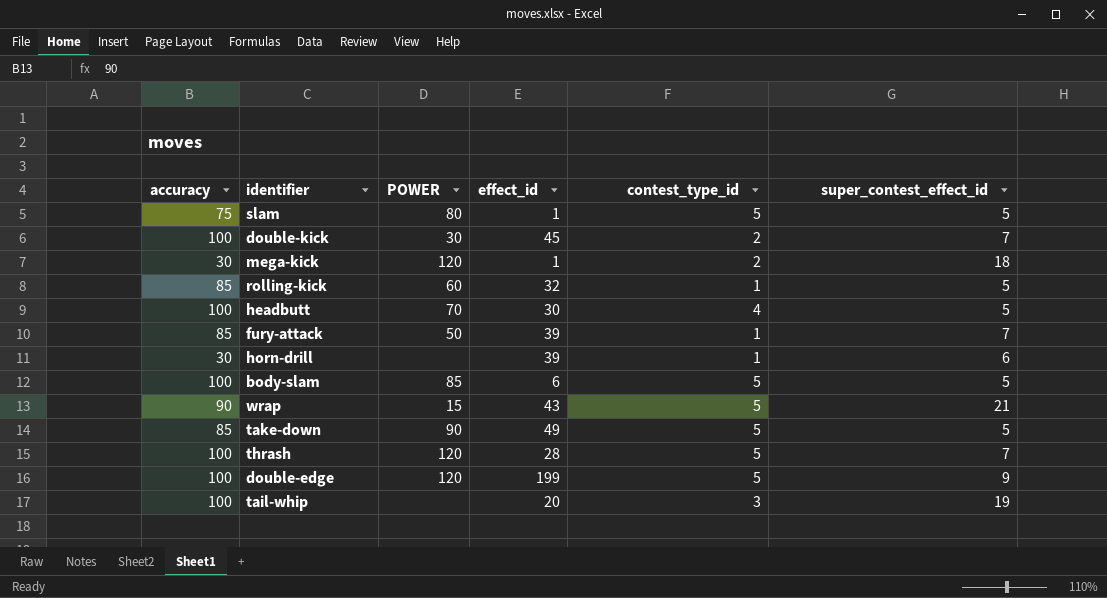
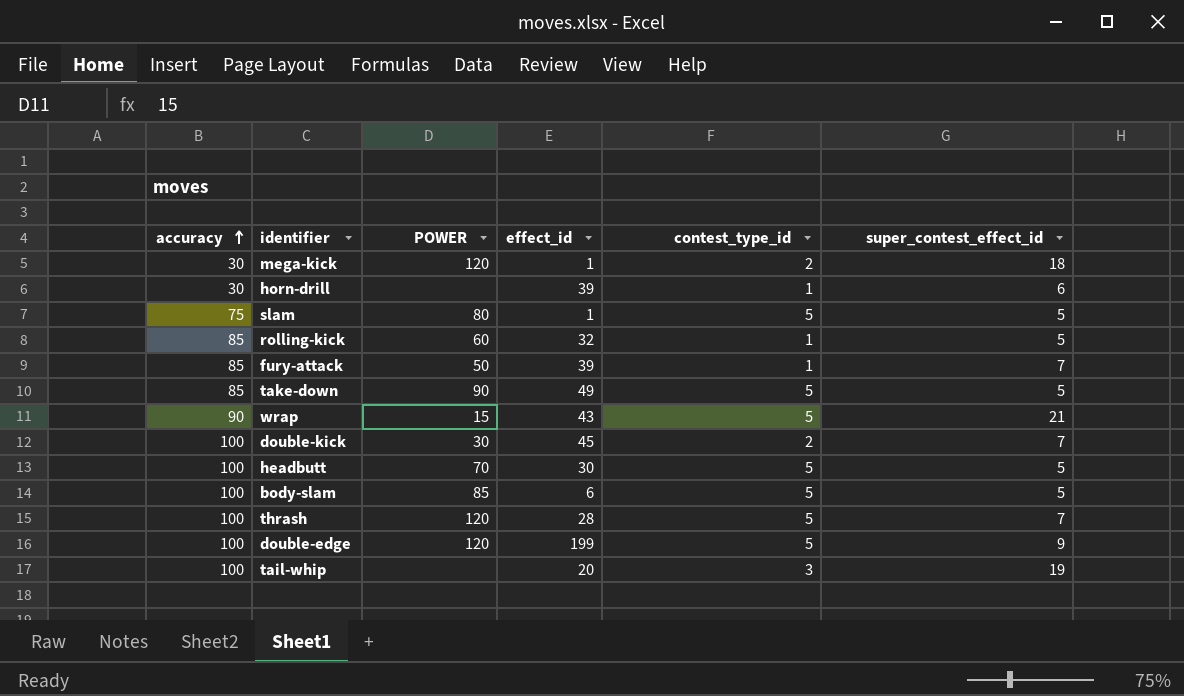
row order: none -> accuracy ascending
headbutt | contest_type_id: 4 -> 5

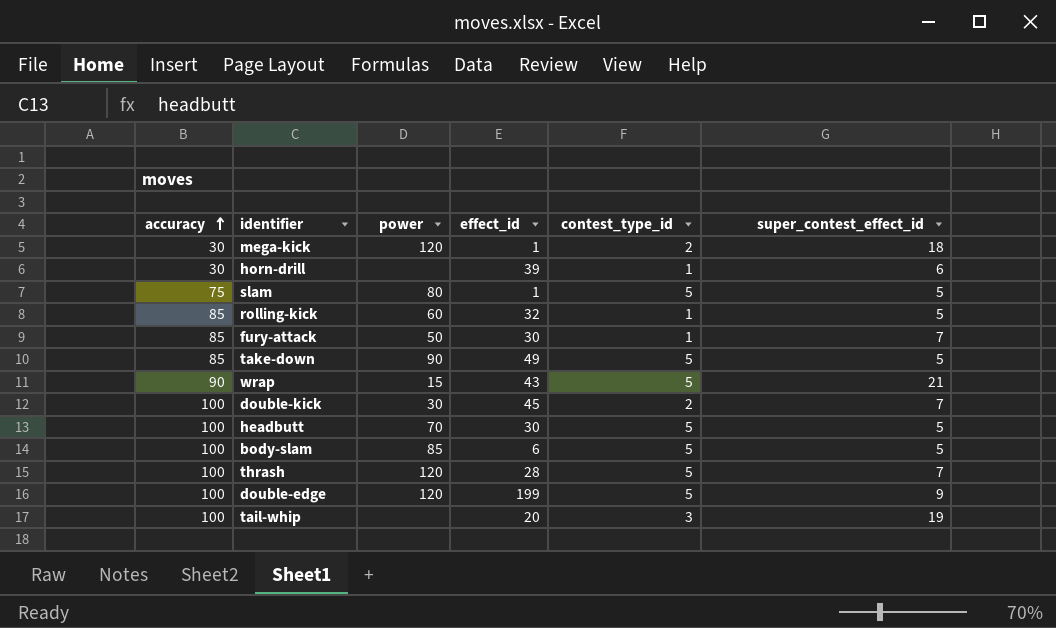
column name: POWER -> power
fury-attack | effect_id: 39 -> 30

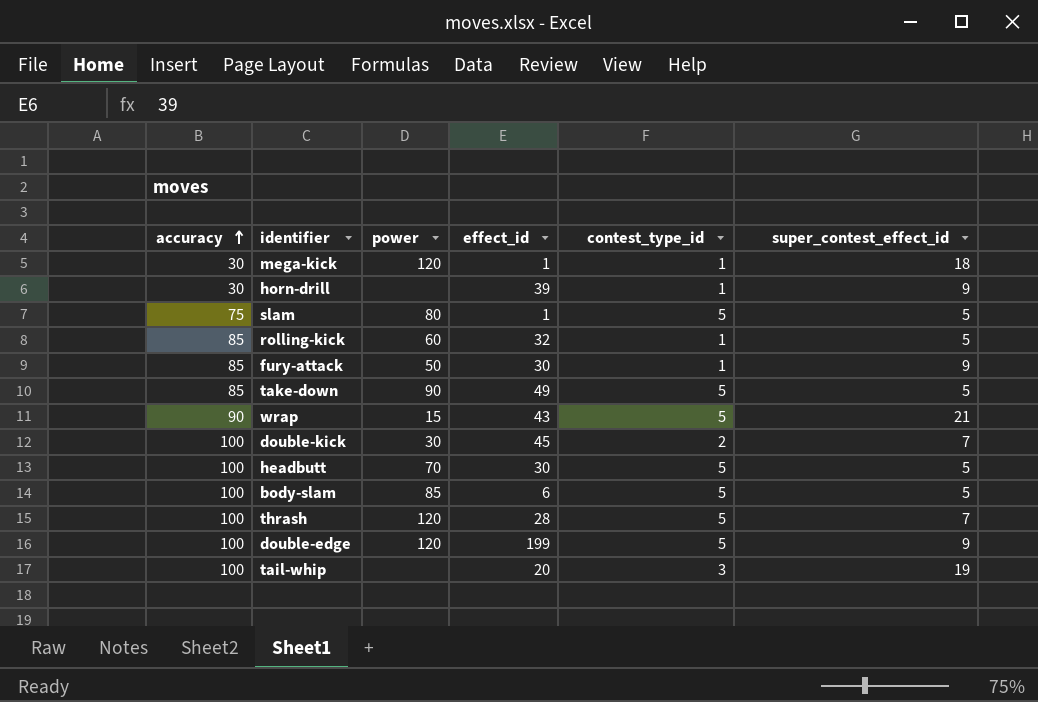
mega-kick | contest_type_id: 2 -> 1
horn-drill | super_contest_effect_id: 6 -> 9
fury-attack | super_contest_effect_id: 7 -> 9

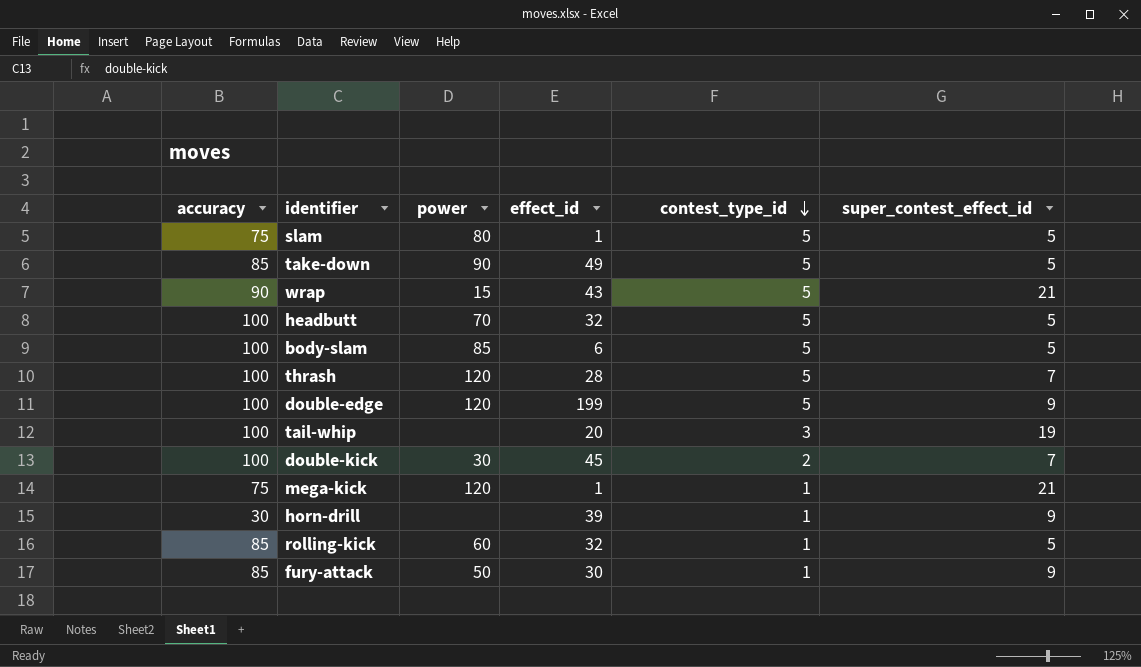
row order: accuracy ascending -> contest_type_id descending
headbutt | effect_id: 30 -> 32
mega-kick | accuracy: 30 -> 75
mega-kick | super_contest_effect_id: 18 -> 21

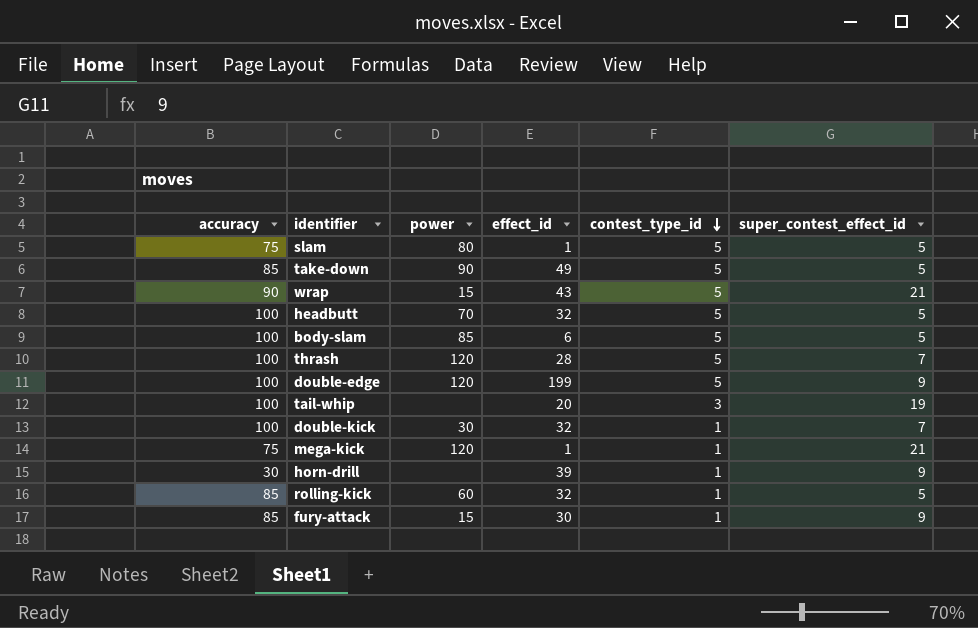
double-kick | effect_id: 45 -> 32
double-kick | contest_type_id: 2 -> 1
fury-attack | power: 50 -> 15

